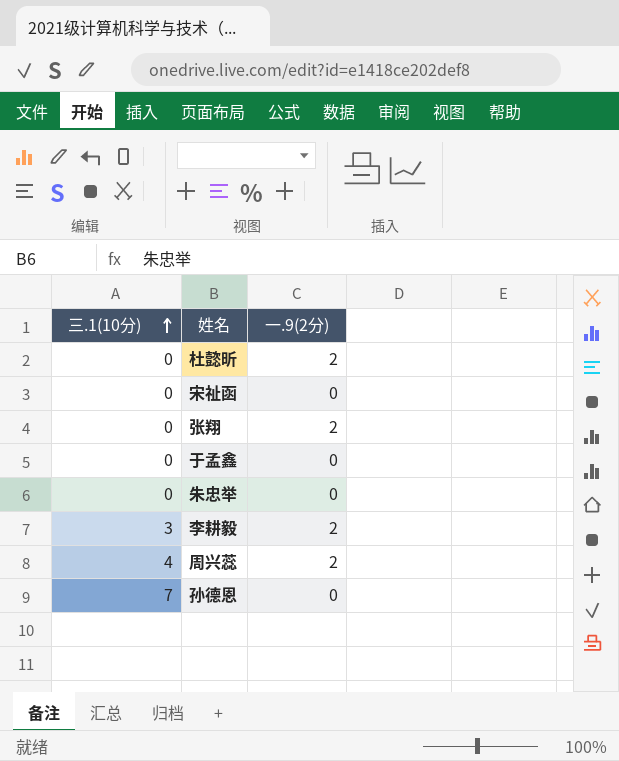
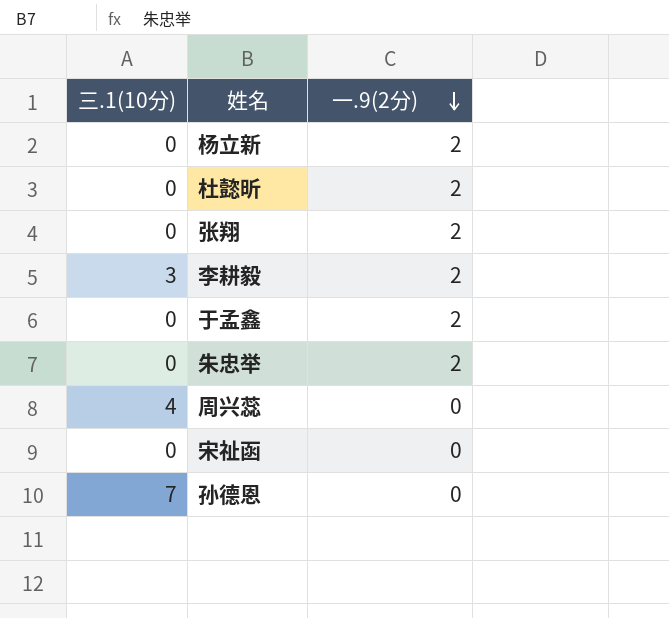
row order: 三.1(10分) ascending -> 一.9(2分) descending
row 杨立新: none -> 0 | 2
于孟鑫 | 一.9(2分): 0 -> 2
朱忠举 | 一.9(2分): 0 -> 2
周兴蕊 | 一.9(2分): 2 -> 0

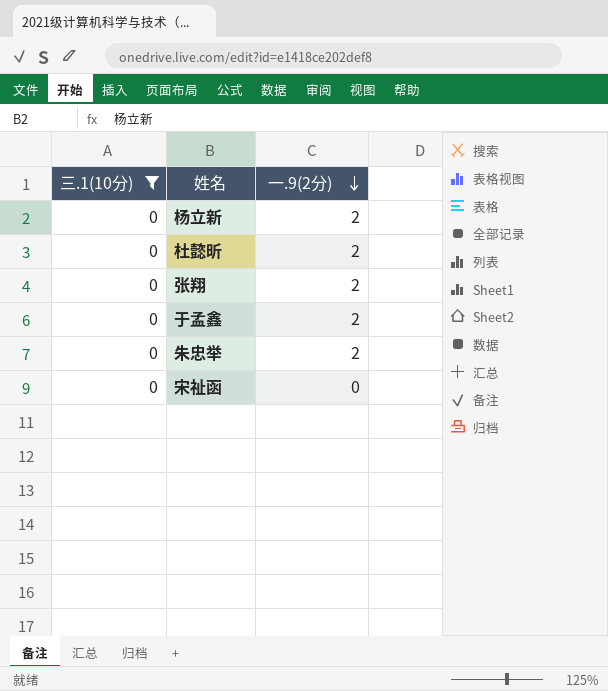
filter: none -> 三.1(10分) = 0

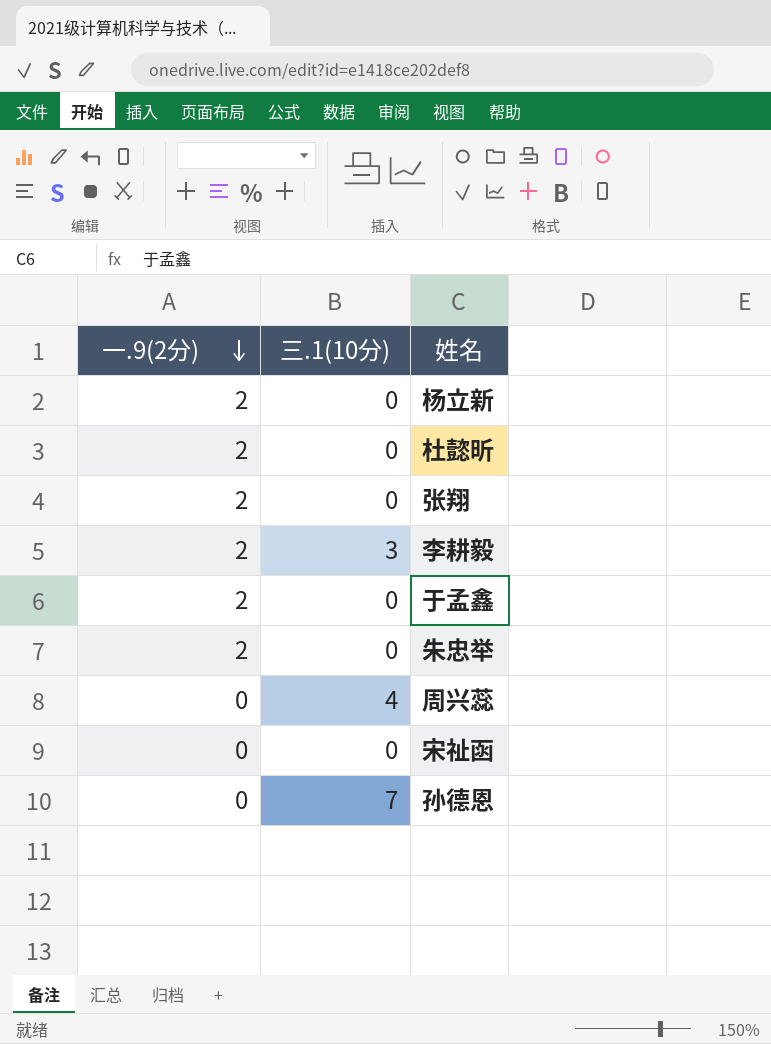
filter: 三.1(10分) = 0 -> none
column 一.9(2分) | position: 3 -> 1

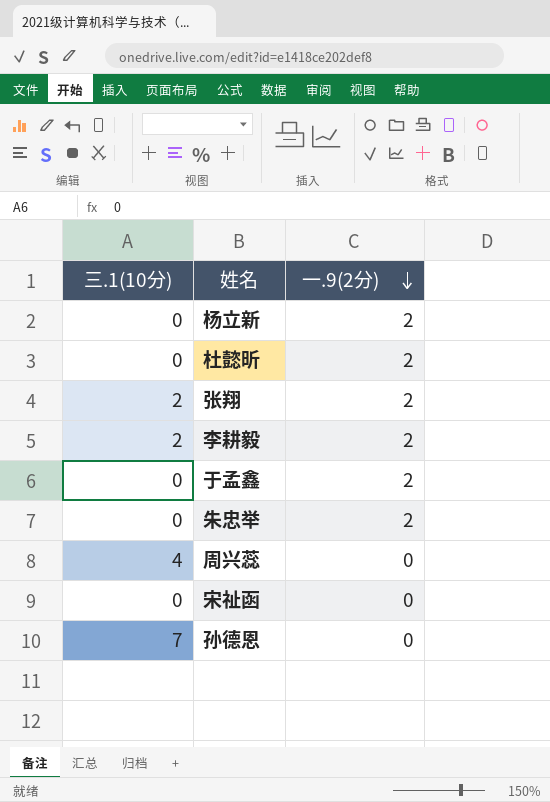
column 一.9(2分) | position: 1 -> 3
张翔 | 三.1(10分): 0 -> 2
李耕毅 | 三.1(10分): 3 -> 2

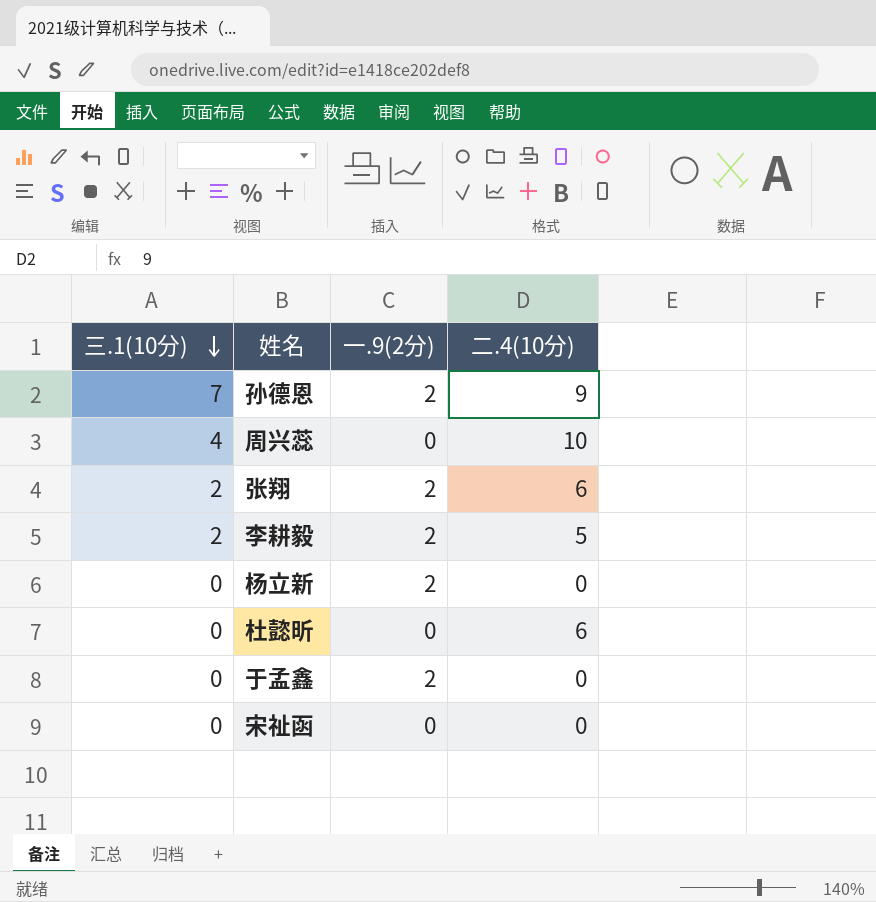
row order: 一.9(2分) descending -> 三.1(10分) descending
column 二.4(10分) | position: none -> 4
row 朱忠举: 0 | 2 -> none
孙德恩 | 一.9(2分): 0 -> 2
杜懿昕 | 一.9(2分): 2 -> 0

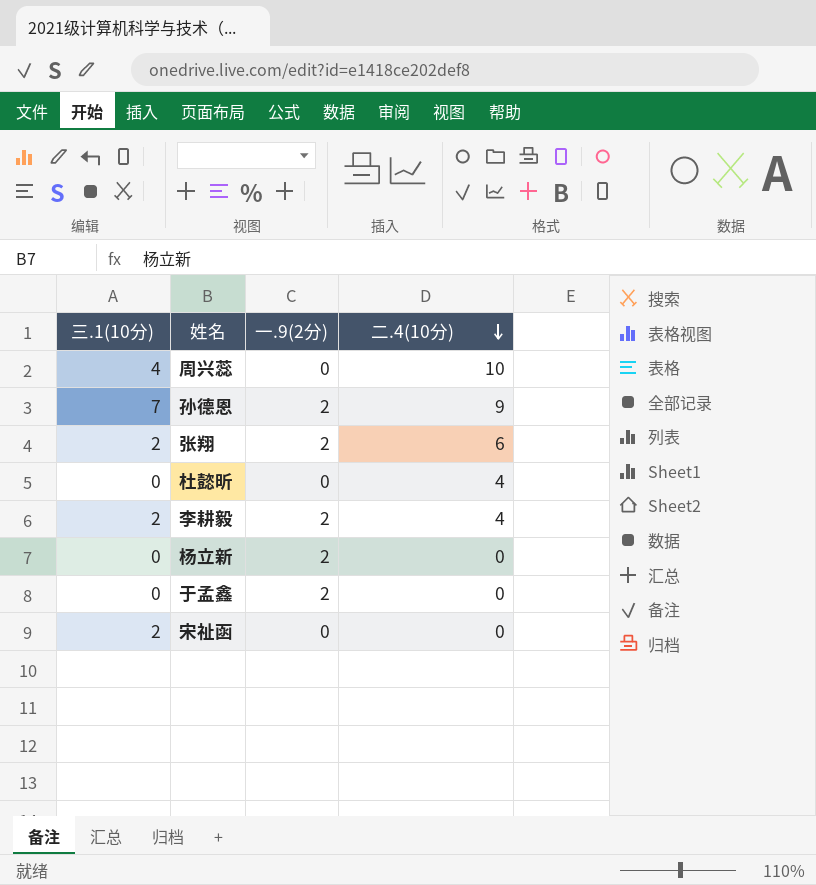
row order: 三.1(10分) descending -> 二.4(10分) descending
杜懿昕 | 二.4(10分): 6 -> 4
李耕毅 | 二.4(10分): 5 -> 4
宋祉函 | 三.1(10分): 0 -> 2

